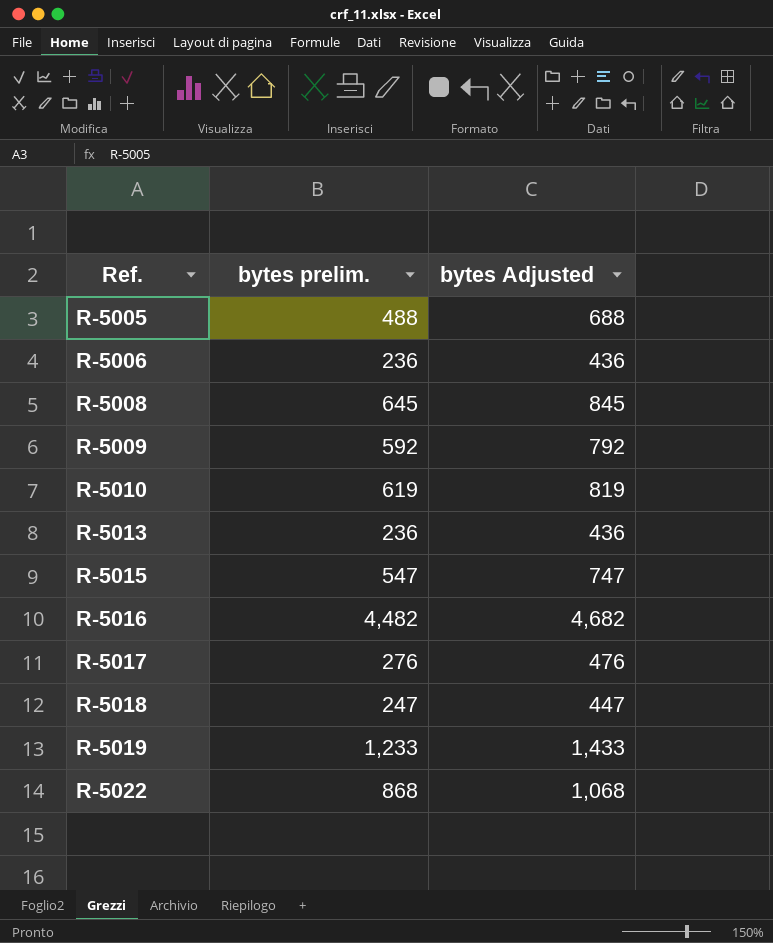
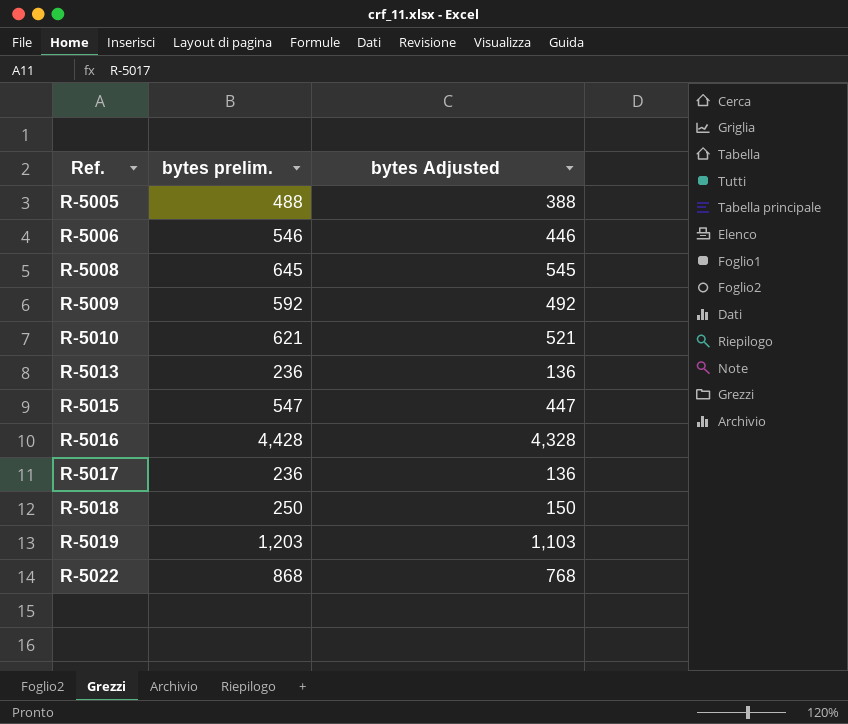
column bytes Adjusted | formula: [bytes prelim.] + 200 -> [bytes prelim.] - 100
R-5006 | bytes prelim.: 236 -> 546
R-5010 | bytes prelim.: 619 -> 621
R-5016 | bytes prelim.: 4,482 -> 4,428
R-5017 | bytes prelim.: 276 -> 236
R-5018 | bytes prelim.: 247 -> 250
R-5019 | bytes prelim.: 1,233 -> 1,203

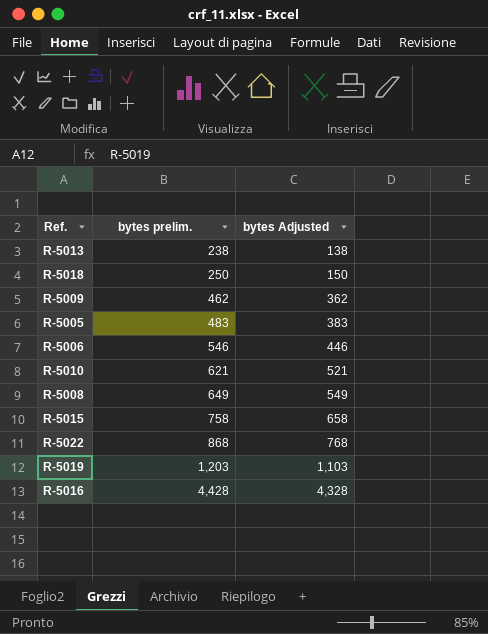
row order: Ref. ascending -> bytes prelim. ascending
row R-5017: 236 | 136 -> none
R-5013 | bytes prelim.: 236 -> 238
R-5013 | bytes Adjusted: 136 -> 138
R-5009 | bytes prelim.: 592 -> 462
R-5009 | bytes Adjusted: 492 -> 362
R-5005 | bytes prelim.: 488 -> 483
R-5005 | bytes Adjusted: 388 -> 383
R-5008 | bytes prelim.: 645 -> 649
R-5008 | bytes Adjusted: 545 -> 549
R-5015 | bytes prelim.: 547 -> 758
R-5015 | bytes Adjusted: 447 -> 658

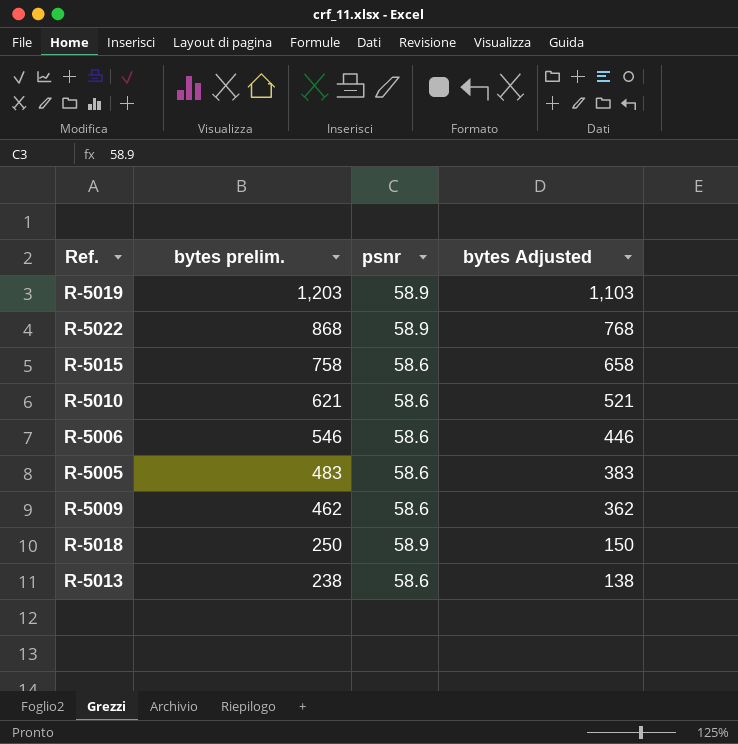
row order: bytes prelim. ascending -> bytes prelim. descending
column psnr | position: none -> 3
row R-5008: 649 | 549 -> none
row R-5016: 4,428 | 4,328 -> none

